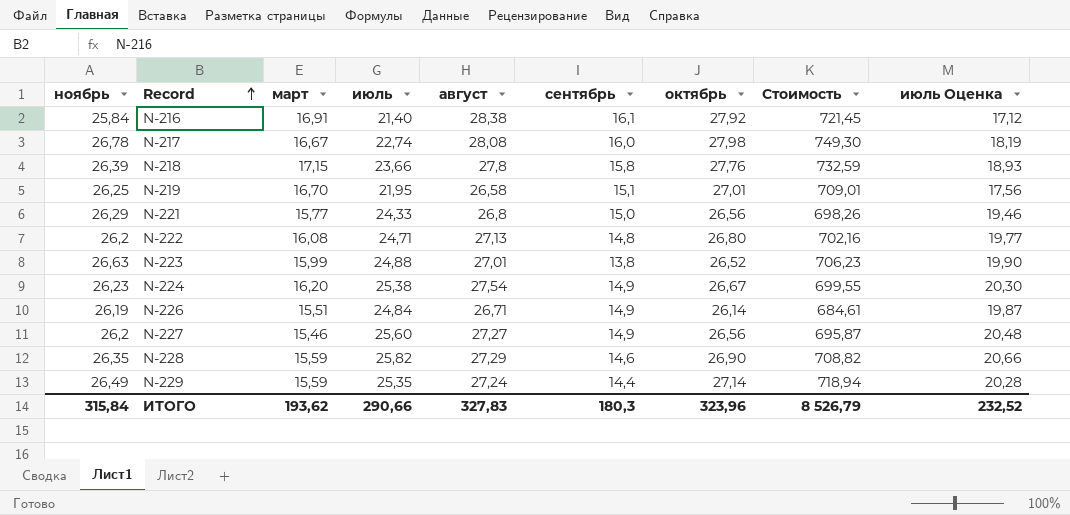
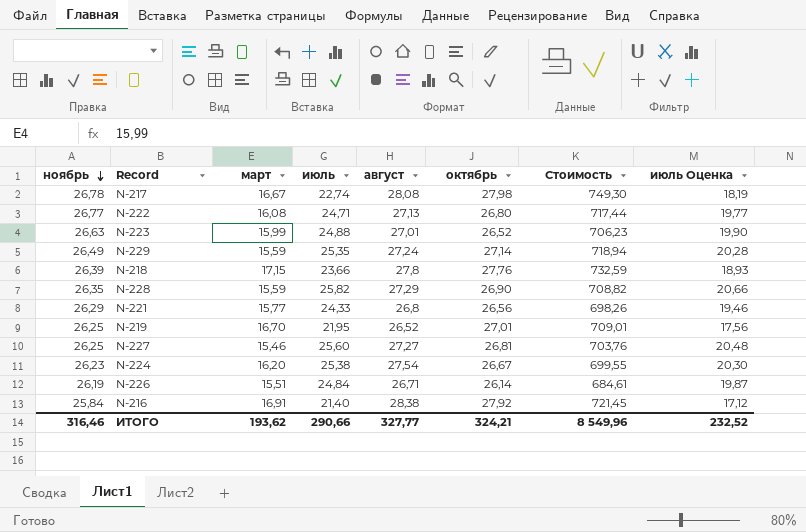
row order: Record ascending -> ноябрь descending
column сентябрь | position: 6 -> none
N-222 | ноябрь: 26,2 -> 26,77
N-222 | Стоимость: 702,16 -> 717,44
N-219 | август: 26,58 -> 26,52
N-227 | ноябрь: 26,2 -> 26,25
N-227 | октябрь: 26,56 -> 26,81
N-227 | Стоимость: 695,87 -> 703,76
ИТОГО | ноябрь: 315,84 -> 316,46
ИТОГО | август: 327,83 -> 327,77
ИТОГО | октябрь: 323,96 -> 324,21
ИТОГО | Стоимость: 8 526,79 -> 8 549,96

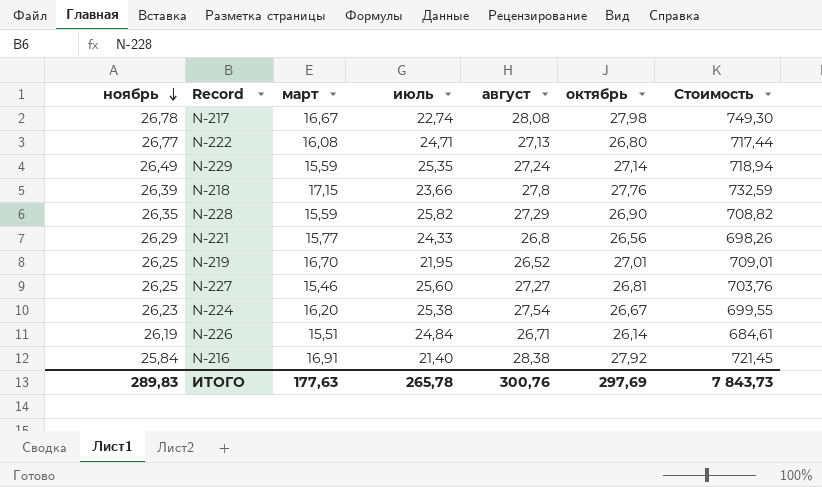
column июль Оценка | formula: [июль] * 0,8 -> none
row N-223: 26,63 | 15,99 | 24,88 | 27,01 | 26,52 | 706,23 | 19,90 -> none
ИТОГО | ноябрь: 316,46 -> 289,83
ИТОГО | март: 193,62 -> 177,63
ИТОГО | июль: 290,66 -> 265,78
ИТОГО | август: 327,77 -> 300,76
ИТОГО | октябрь: 324,21 -> 297,69
ИТОГО | Стоимость: 8 549,96 -> 7 843,73

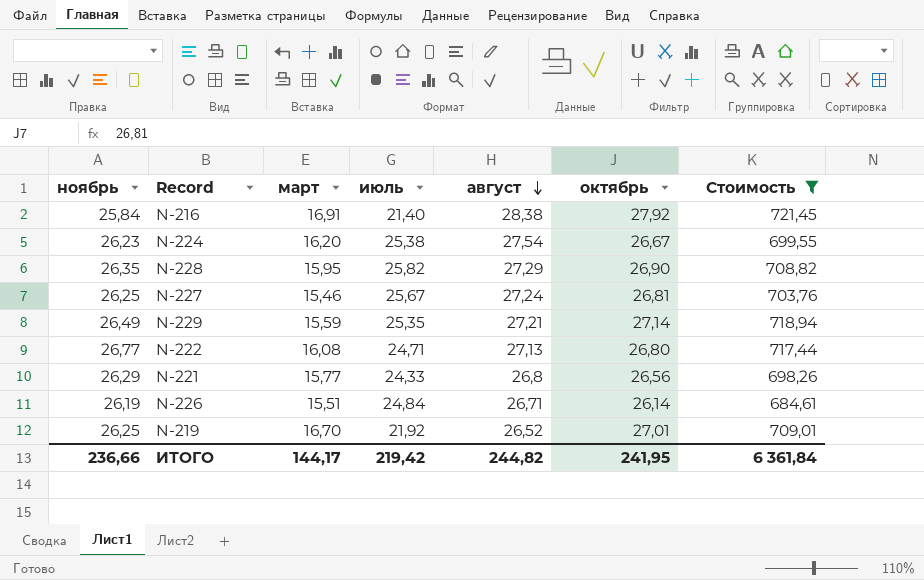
filter: none -> Стоимость <= 721,45
row order: ноябрь descending -> август descending
N-228 | март: 15,59 -> 15,95
N-227 | июль: 25,60 -> 25,67
N-227 | август: 27,27 -> 27,24
N-229 | август: 27,24 -> 27,21
N-219 | июль: 21,95 -> 21,92
ИТОГО | ноябрь: 289,83 -> 236,66
ИТОГО | март: 177,63 -> 144,17
ИТОГО | июль: 265,78 -> 219,42
ИТОГО | август: 300,76 -> 244,82
ИТОГО | октябрь: 297,69 -> 241,95
ИТОГО | Стоимость: 7 843,73 -> 6 361,84

